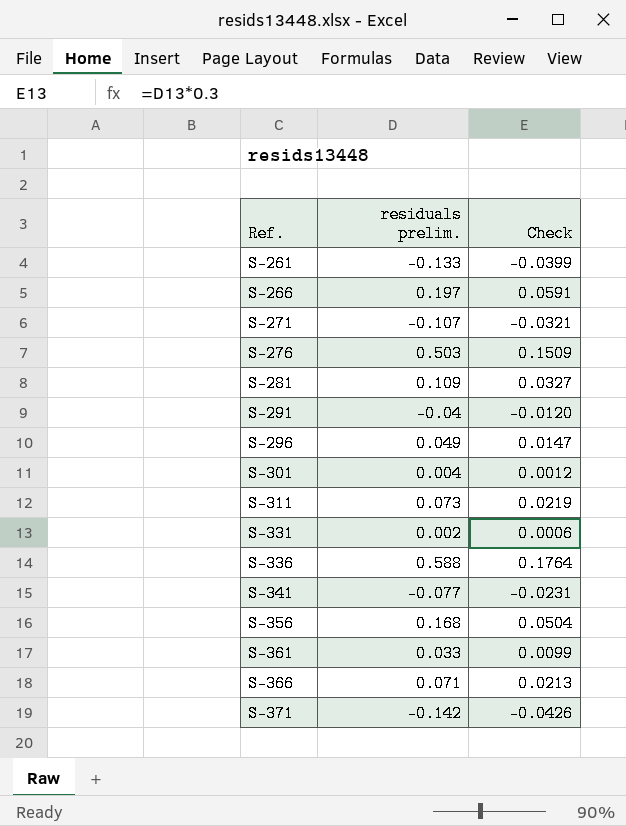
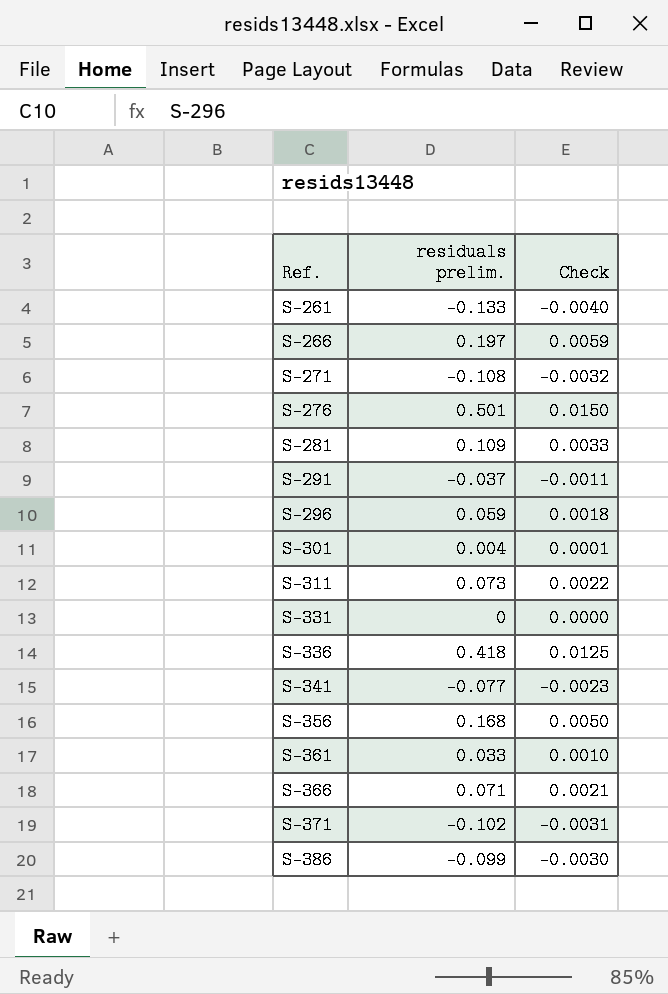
column Check | formula: [residuals prelim.] * 0.3 -> [residuals prelim.] * 0.03
S-271 | residuals prelim.: -0.107 -> -0.108
S-276 | residuals prelim.: 0.503 -> 0.501
S-291 | residuals prelim.: -0.04 -> -0.037
S-296 | residuals prelim.: 0.049 -> 0.059
S-331 | residuals prelim.: 0.002 -> 0
S-336 | residuals prelim.: 0.588 -> 0.418
S-371 | residuals prelim.: -0.142 -> -0.102
row S-386: none -> -0.099 | -0.0030

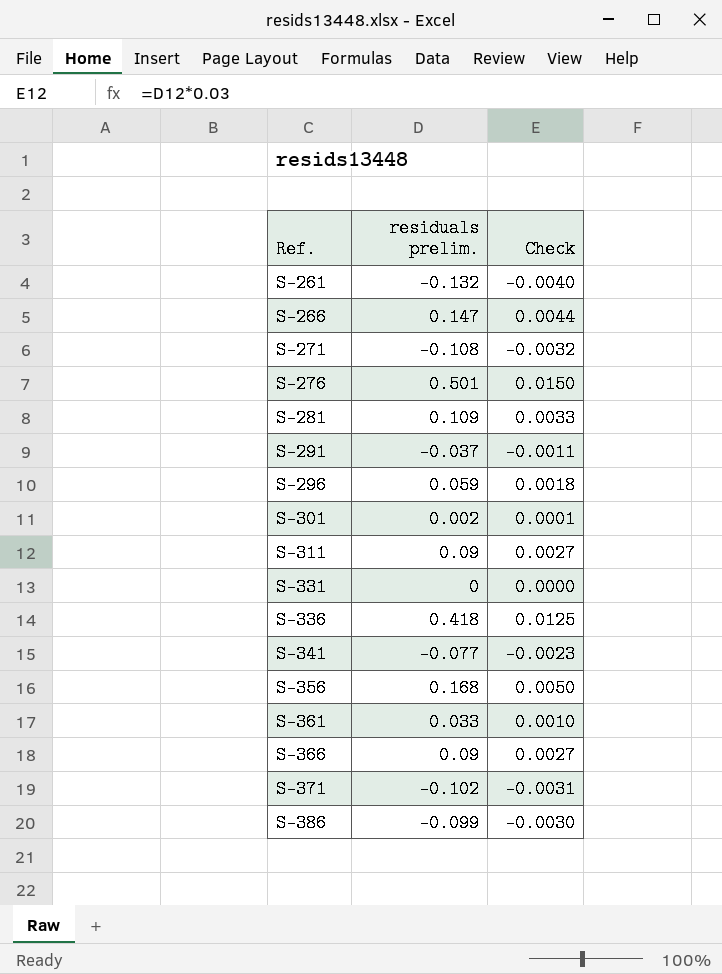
S-261 | residuals prelim.: -0.133 -> -0.132
S-266 | residuals prelim.: 0.197 -> 0.147
S-266 | Check: 0.0059 -> 0.0044
S-301 | residuals prelim.: 0.004 -> 0.002
S-311 | residuals prelim.: 0.073 -> 0.09
S-311 | Check: 0.0022 -> 0.0027
S-366 | residuals prelim.: 0.071 -> 0.09
S-366 | Check: 0.0021 -> 0.0027

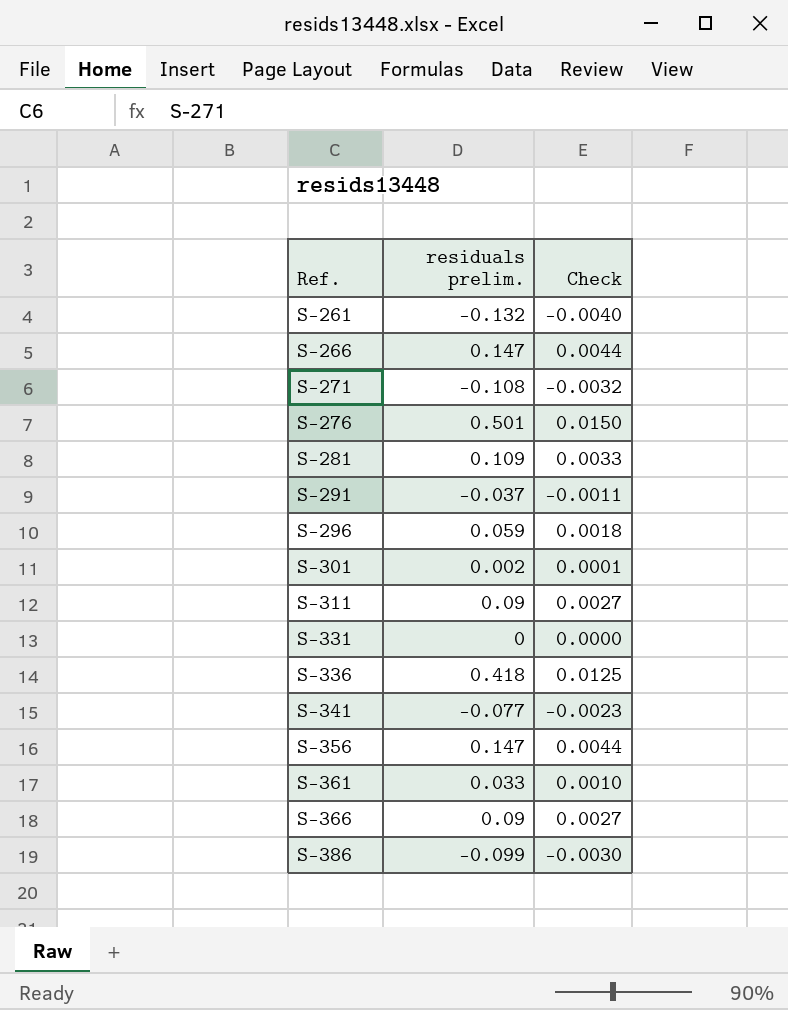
row S-371: -0.102 | -0.0031 -> none
S-356 | residuals prelim.: 0.168 -> 0.147
S-356 | Check: 0.0050 -> 0.0044

